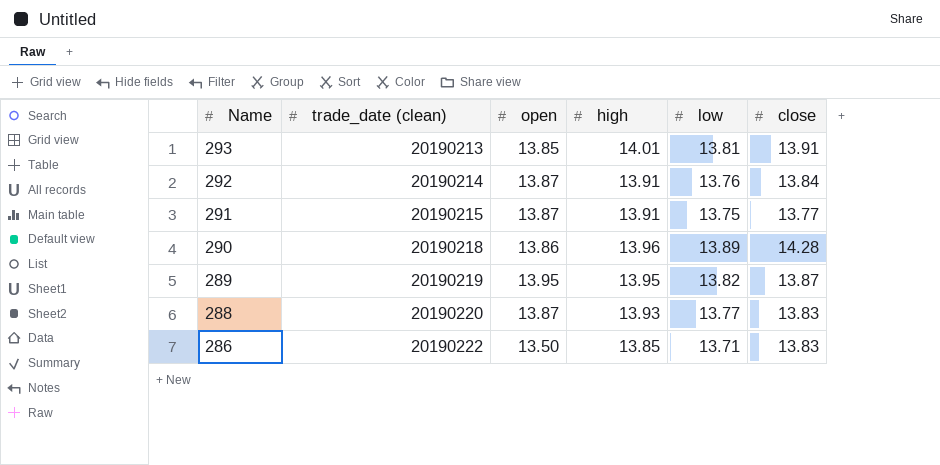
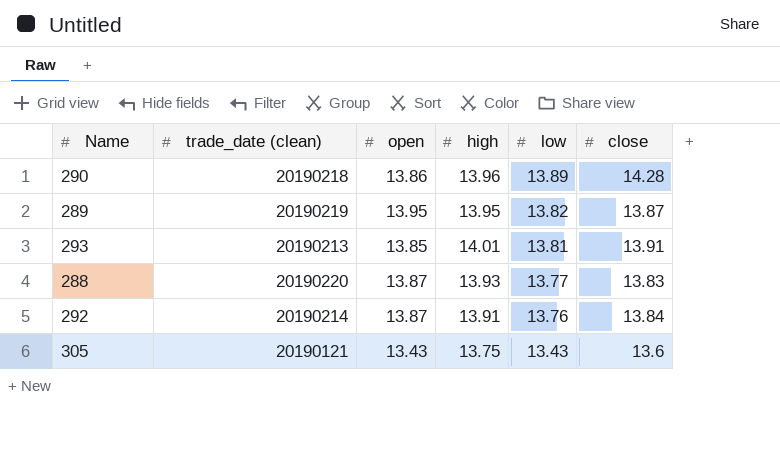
row order: Name descending -> low descending
row 291: 20190215 | 13.87 | 13.91 | 13.75 | 13.77 -> none
row 286: 20190222 | 13.50 | 13.85 | 13.71 | 13.83 -> none
row 305: none -> 20190121 | 13.43 | 13.75 | 13.43 | 13.6

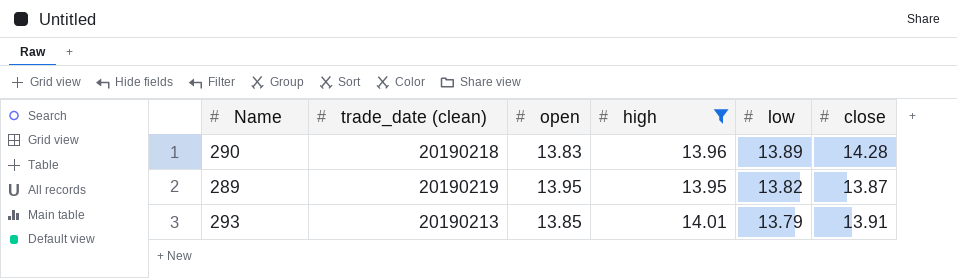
filter: none -> high >= 13.95
290 | open: 13.86 -> 13.83
293 | low: 13.81 -> 13.79

